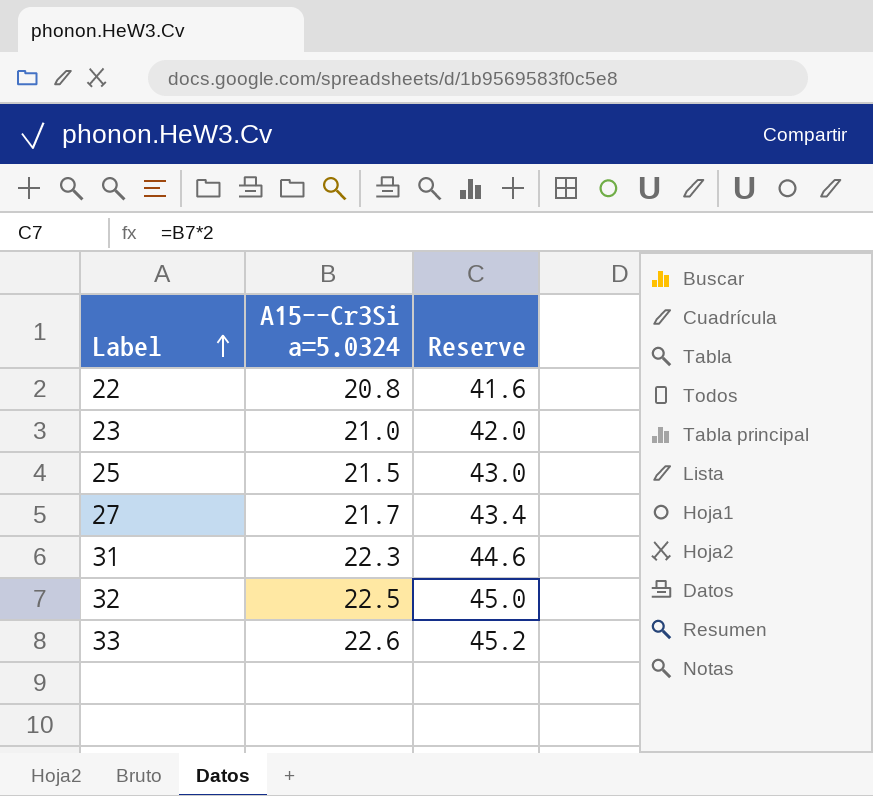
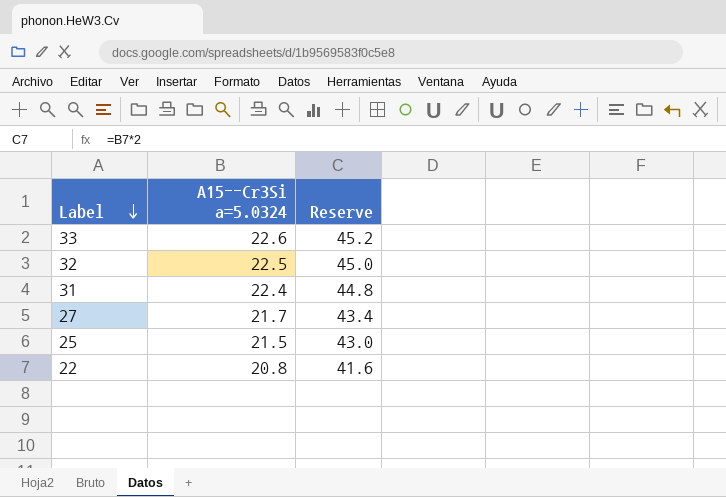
row order: Label ascending -> Label descending
row 23: 21.0 | 42.0 -> none
31 | A15--Cr3Si a=5.0324: 22.3 -> 22.4
31 | Reserve: 44.6 -> 44.8

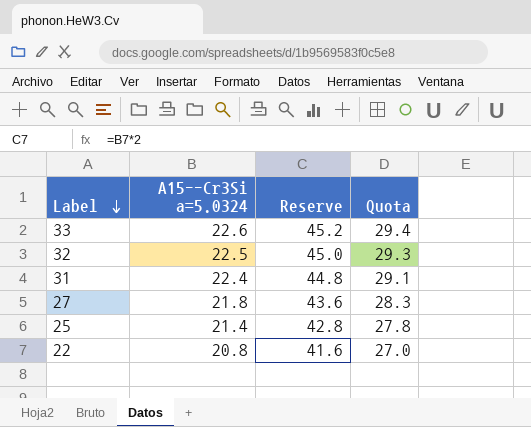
column Quota | formula: none -> [A15--Cr3Si a=5.0324] * 1.3
27 | A15--Cr3Si a=5.0324: 21.7 -> 21.8
27 | Reserve: 43.4 -> 43.6
25 | A15--Cr3Si a=5.0324: 21.5 -> 21.4
25 | Reserve: 43.0 -> 42.8

